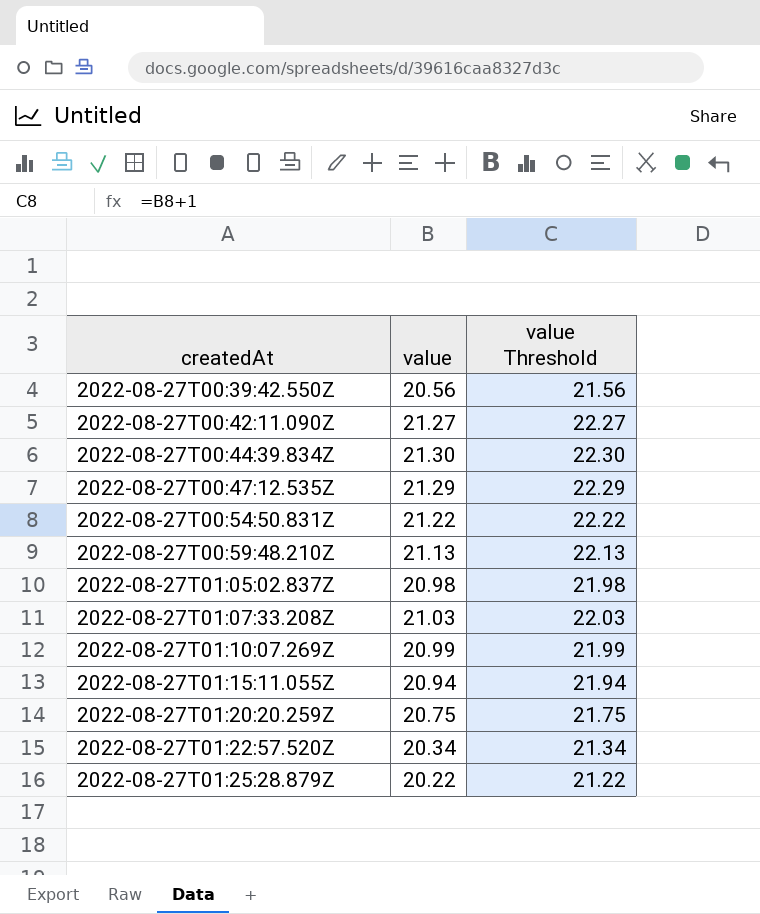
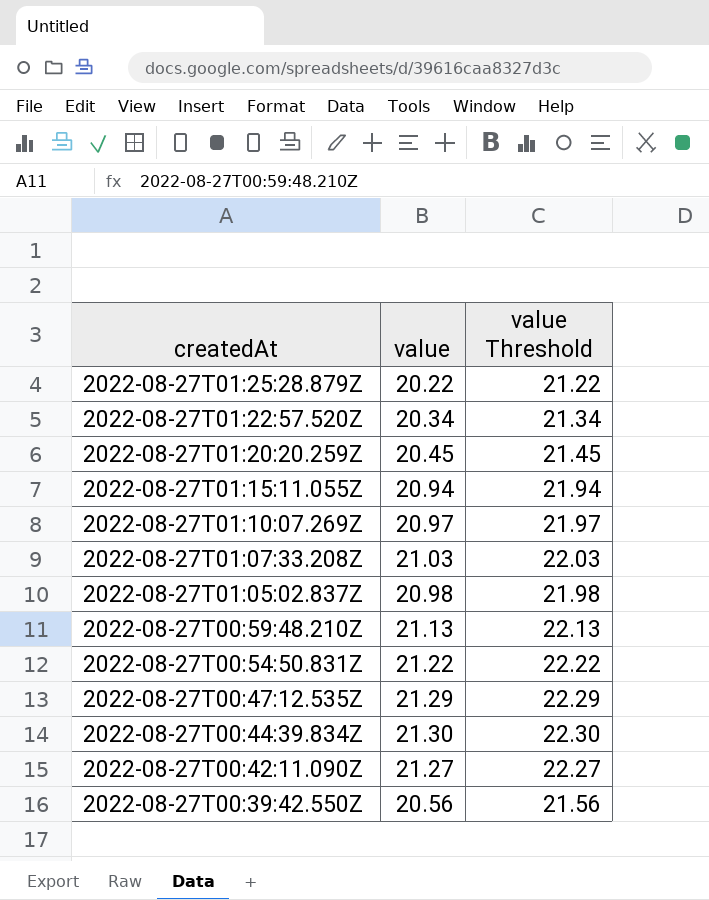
row order: createdAt ascending -> createdAt descending
2022-08-27T01:20:20.259Z | value: 20.75 -> 20.45
2022-08-27T01:20:20.259Z | value Threshold: 21.75 -> 21.45
2022-08-27T01:10:07.269Z | value: 20.99 -> 20.97
2022-08-27T01:10:07.269Z | value Threshold: 21.99 -> 21.97

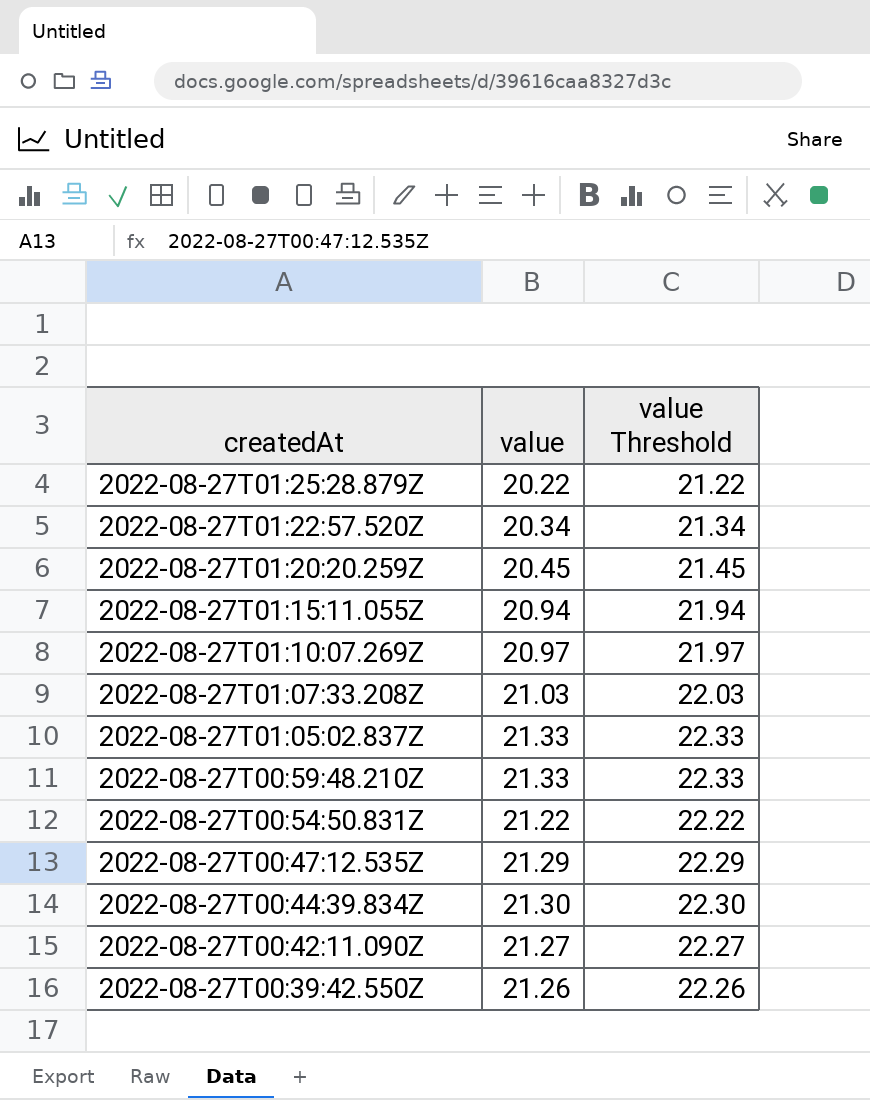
2022-08-27T01:05:02.837Z | value: 20.98 -> 21.33
2022-08-27T01:05:02.837Z | value Threshold: 21.98 -> 22.33
2022-08-27T00:59:48.210Z | value: 21.13 -> 21.33
2022-08-27T00:59:48.210Z | value Threshold: 22.13 -> 22.33
2022-08-27T00:39:42.550Z | value: 20.56 -> 21.26
2022-08-27T00:39:42.550Z | value Threshold: 21.56 -> 22.26

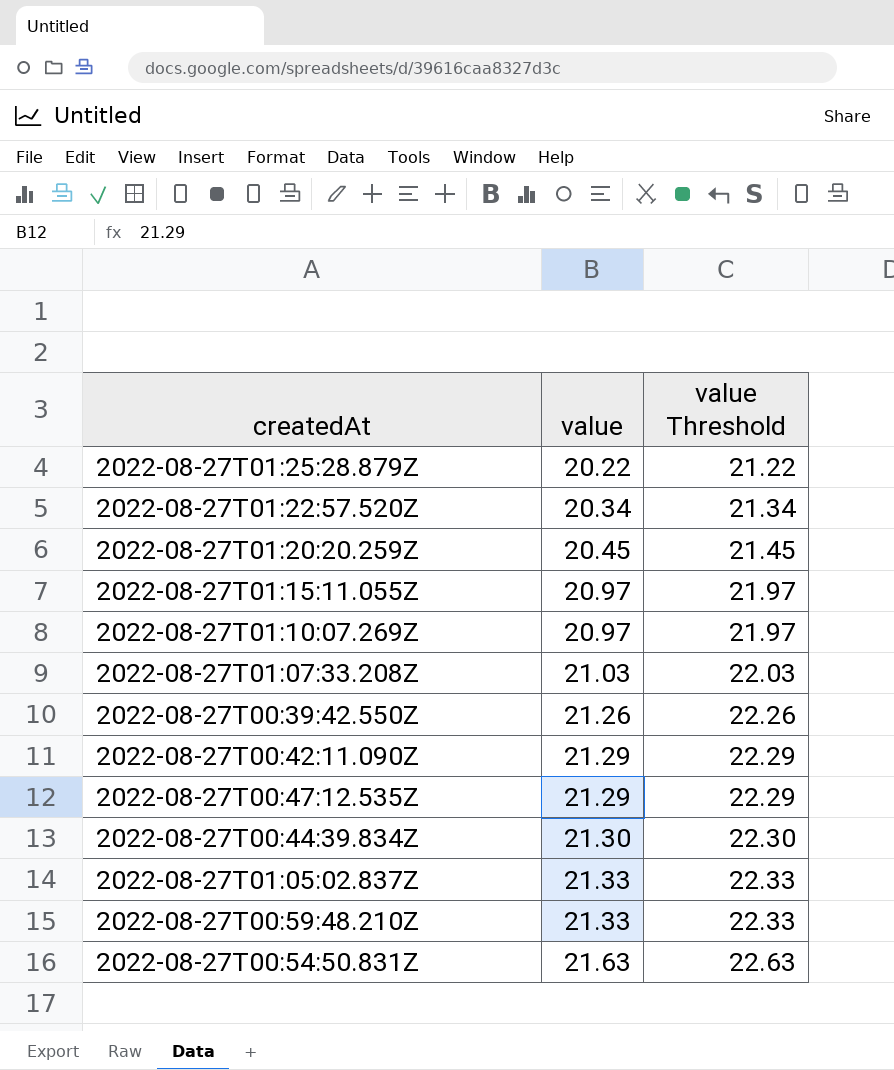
row order: createdAt descending -> value ascending
2022-08-27T01:15:11.055Z | value: 20.94 -> 20.97
2022-08-27T01:15:11.055Z | value Threshold: 21.94 -> 21.97
2022-08-27T00:42:11.090Z | value: 21.27 -> 21.29
2022-08-27T00:42:11.090Z | value Threshold: 22.27 -> 22.29
2022-08-27T00:54:50.831Z | value: 21.22 -> 21.63
2022-08-27T00:54:50.831Z | value Threshold: 22.22 -> 22.63

